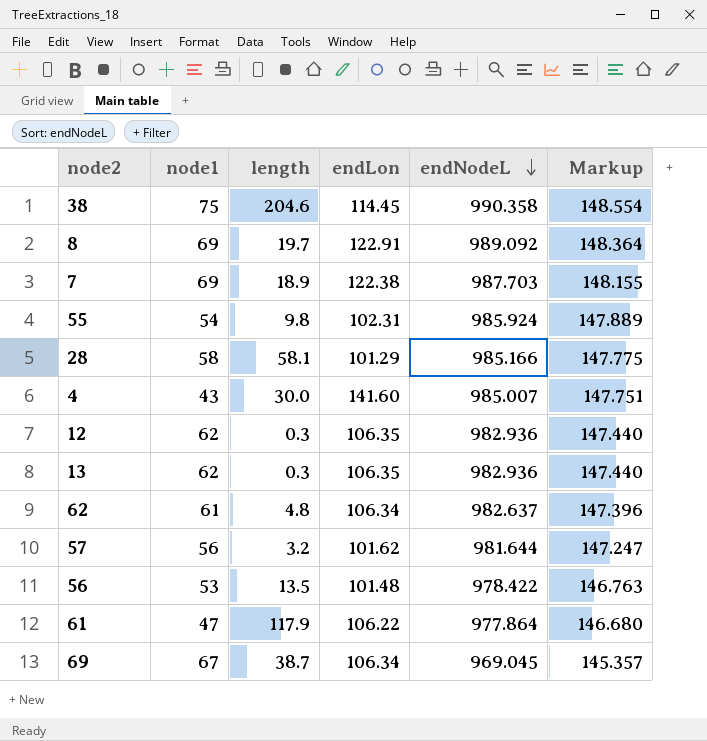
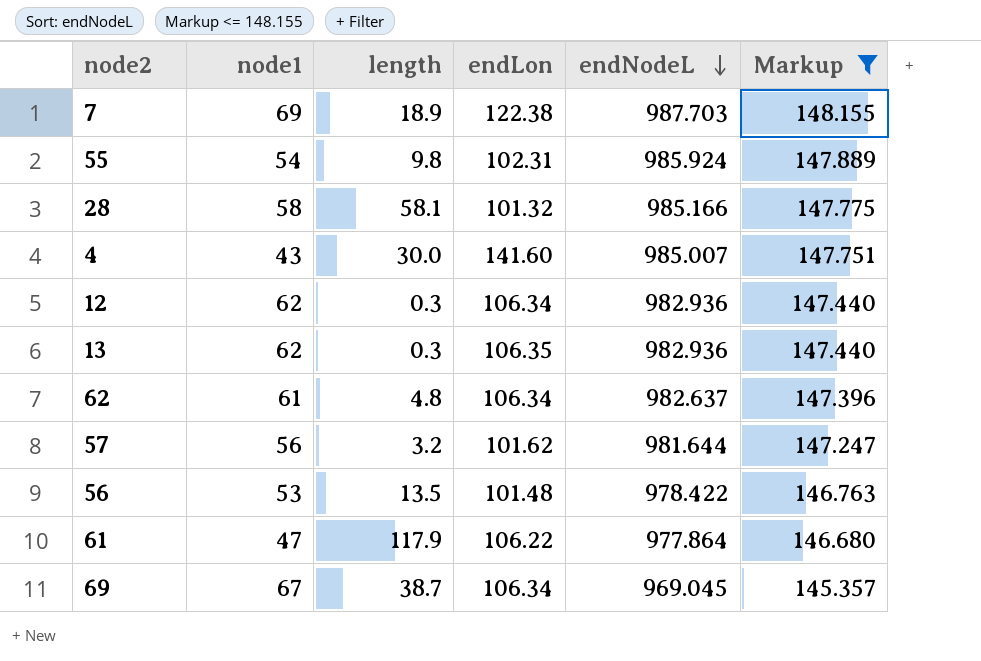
filter: none -> Markup <= 148.155
28 | endLon: 101.29 -> 101.32
12 | endLon: 106.35 -> 106.34

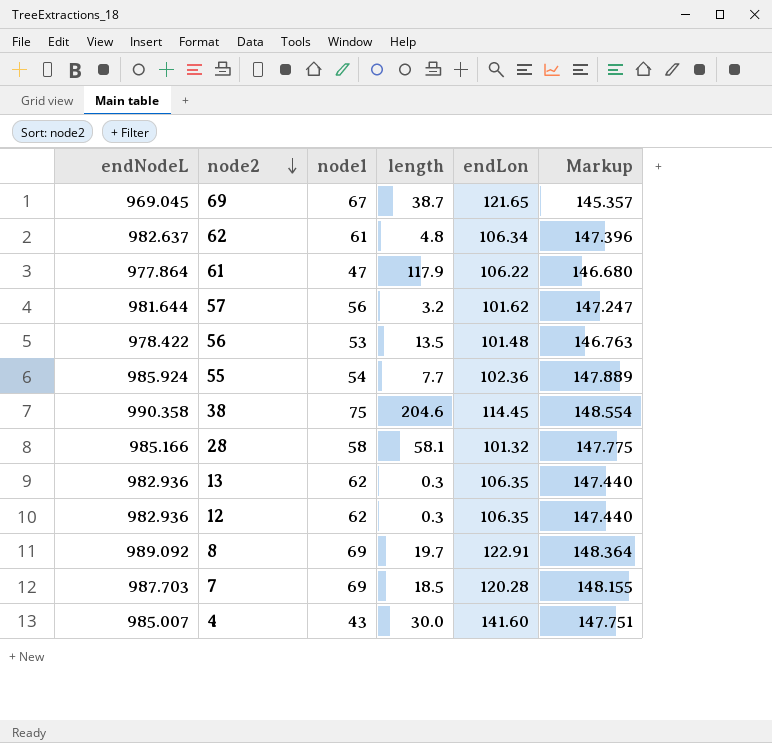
filter: Markup <= 148.155 -> none
row order: endNodeL descending -> node2 descending
column endNodeL | position: 5 -> 1
69 | endLon: 106.34 -> 121.65
55 | length: 9.8 -> 7.7
55 | endLon: 102.31 -> 102.36
12 | endLon: 106.34 -> 106.35
7 | length: 18.9 -> 18.5
7 | endLon: 122.38 -> 120.28

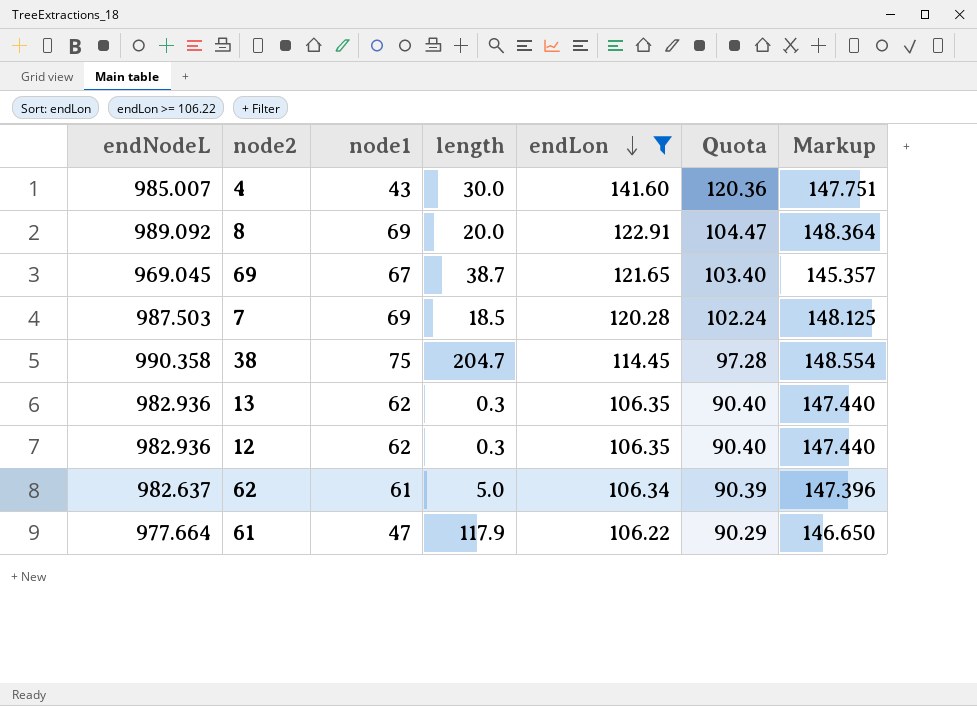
filter: none -> endLon >= 106.22
row order: node2 descending -> endLon descending
column Quota | formula: none -> [endLon] * 0.85
8 | length: 19.7 -> 20.0
7 | endNodeL: 987.703 -> 987.503
7 | Markup: 148.155 -> 148.125
38 | length: 204.6 -> 204.7
62 | length: 4.8 -> 5.0
61 | endNodeL: 977.864 -> 977.664
61 | Markup: 146.680 -> 146.650

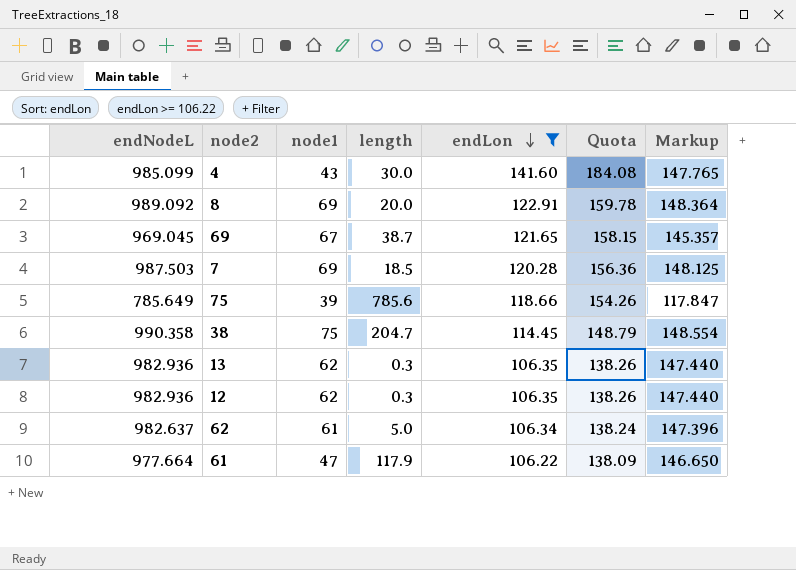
column Quota | formula: [endLon] * 0.85 -> [endLon] * 1.3
4 | endNodeL: 985.007 -> 985.099
4 | Markup: 147.751 -> 147.765
row 75: none -> 785.649 | 39 | 785.6 | 118.66 | 154.26 | 117.847

